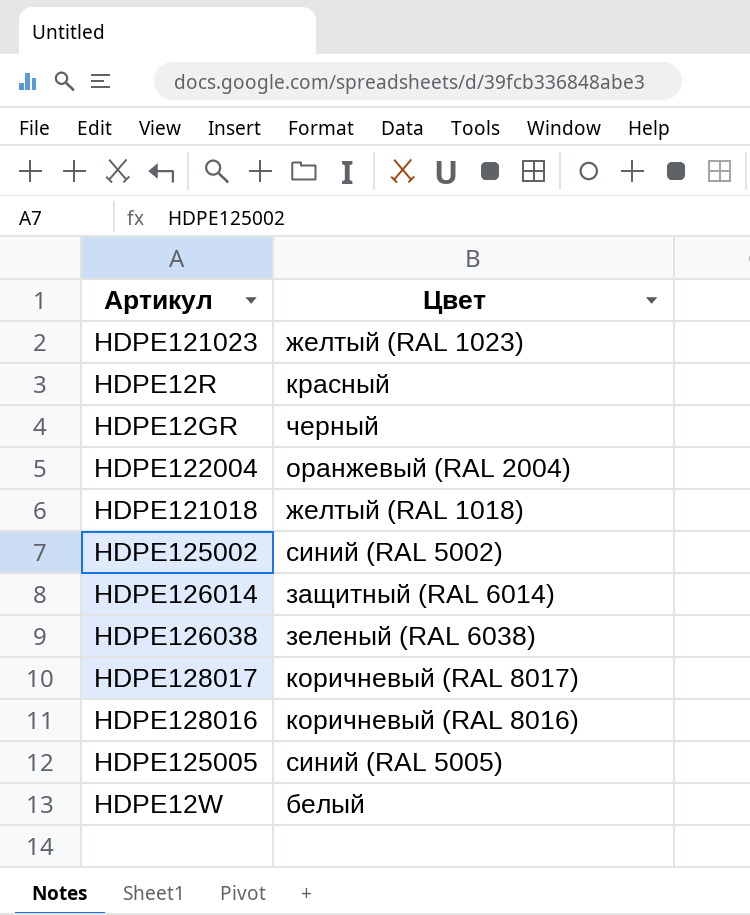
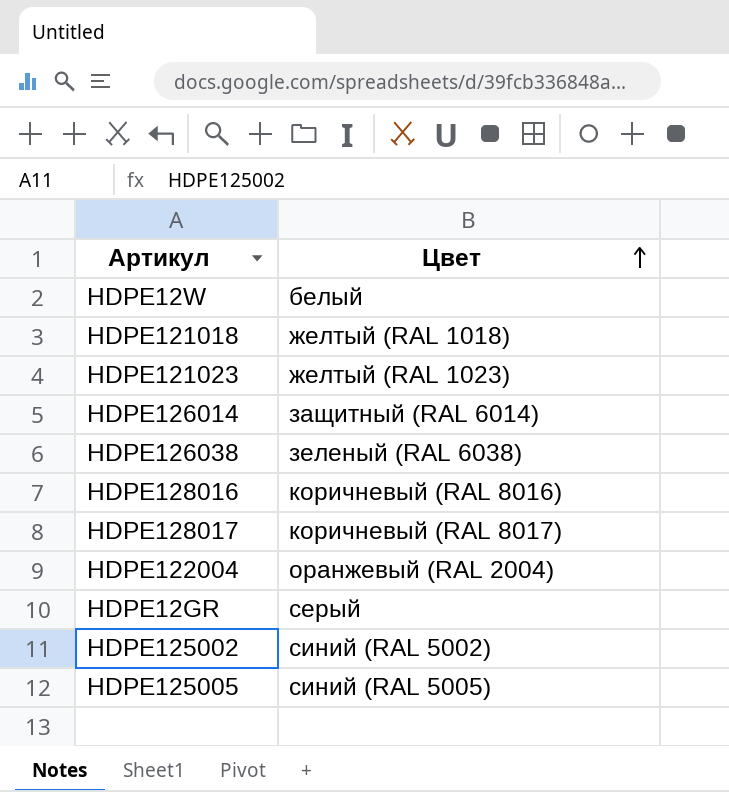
row order: none -> Цвет ascending
row HDPE12R: красный -> none
HDPE12GR | Цвет: черный -> серый

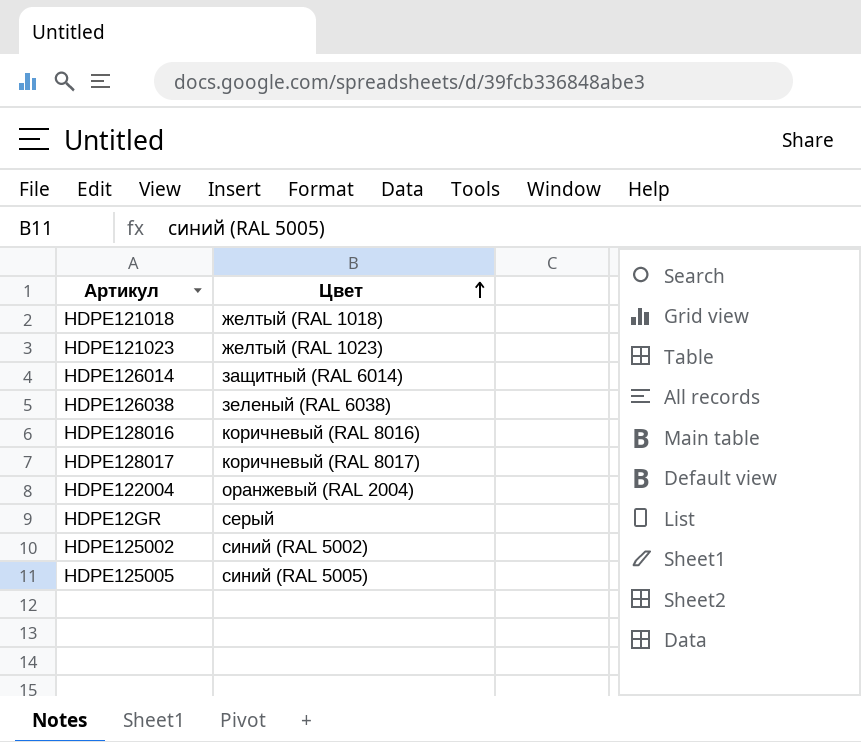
row HDPE12W: белый -> none

